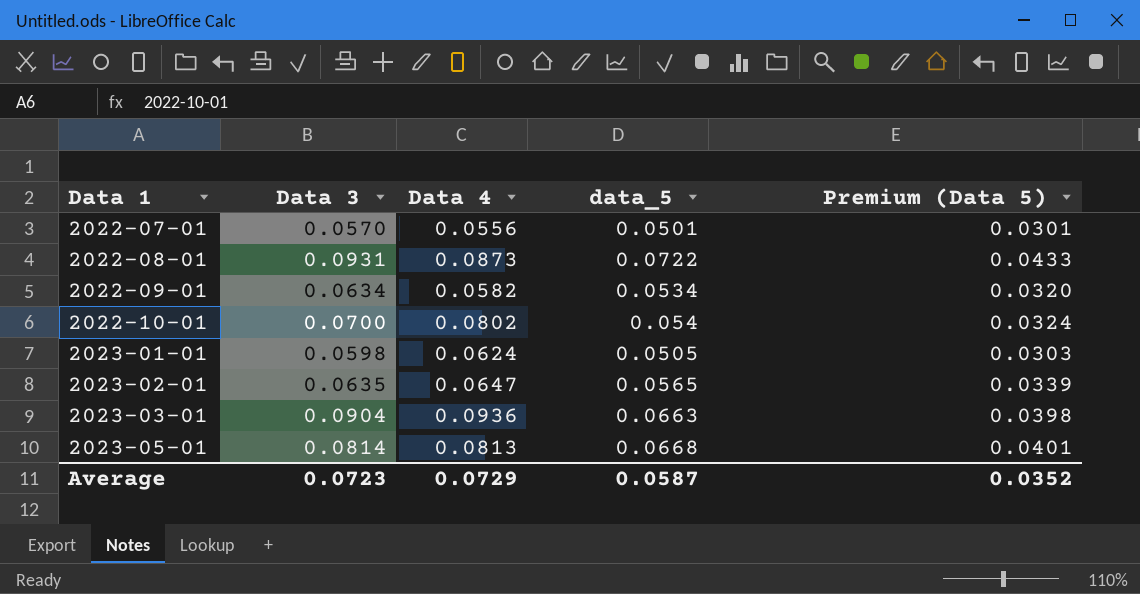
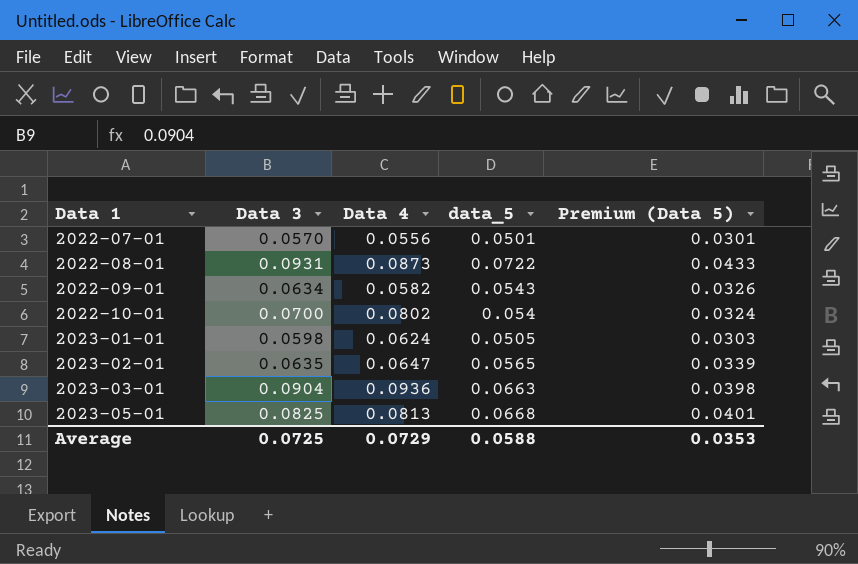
2022-09-01 | data_5: 0.0534 -> 0.0543
2022-09-01 | Premium (Data 5): 0.0320 -> 0.0326
2023-05-01 | Data 3: 0.0814 -> 0.0825
Average | Data 3: 0.0723 -> 0.0725
Average | data_5: 0.0587 -> 0.0588
Average | Premium (Data 5): 0.0352 -> 0.0353

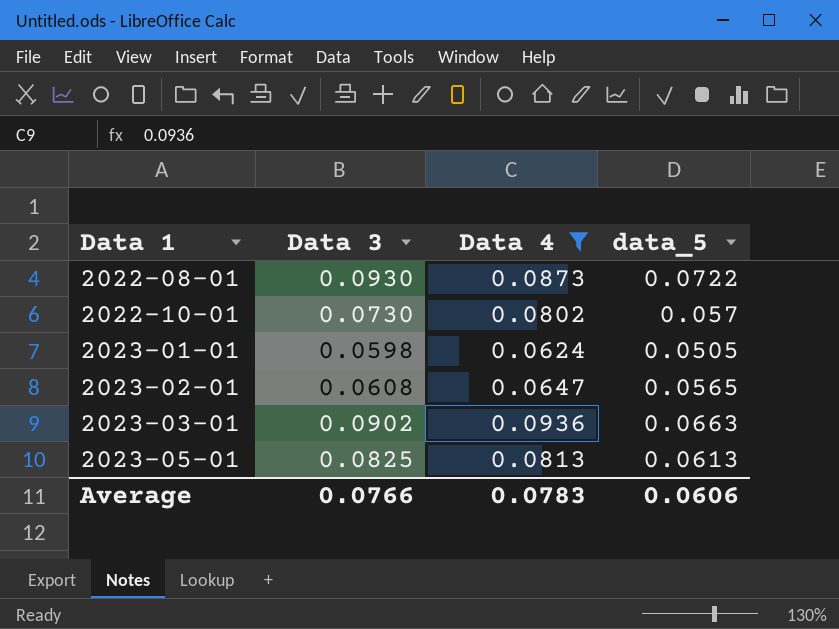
filter: none -> Data 4 >= 0.0624
column Premium (Data 5) | formula: [data_5] * 0.6 -> none
2022-08-01 | Data 3: 0.0931 -> 0.0930
2022-10-01 | Data 3: 0.0700 -> 0.0730
2022-10-01 | data_5: 0.054 -> 0.057
2023-02-01 | Data 3: 0.0635 -> 0.0608
2023-03-01 | Data 3: 0.0904 -> 0.0902
2023-05-01 | data_5: 0.0668 -> 0.0613
Average | Data 3: 0.0725 -> 0.0766
Average | Data 4: 0.0729 -> 0.0783
Average | data_5: 0.0588 -> 0.0606

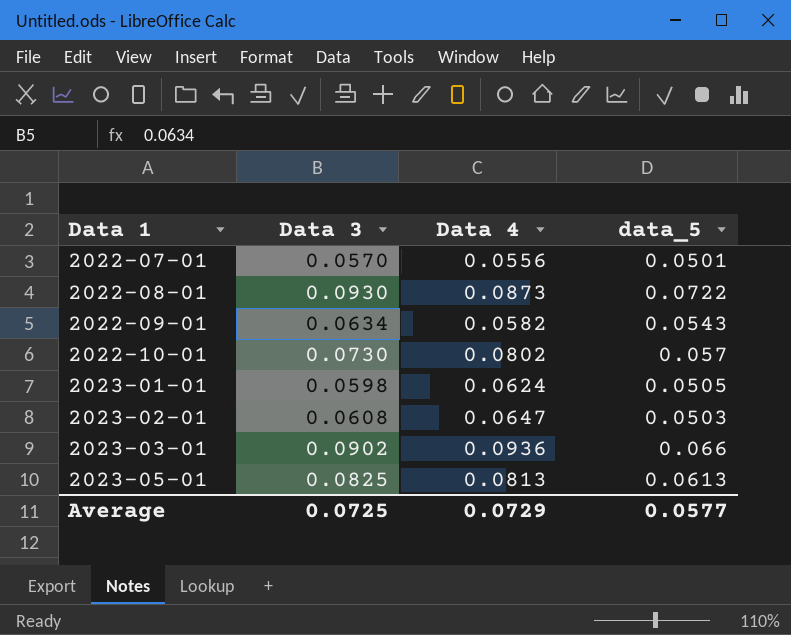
filter: Data 4 >= 0.0624 -> none
2023-02-01 | data_5: 0.0565 -> 0.0503
2023-03-01 | data_5: 0.0663 -> 0.066
Average | Data 3: 0.0766 -> 0.0725
Average | Data 4: 0.0783 -> 0.0729
Average | data_5: 0.0606 -> 0.0577

